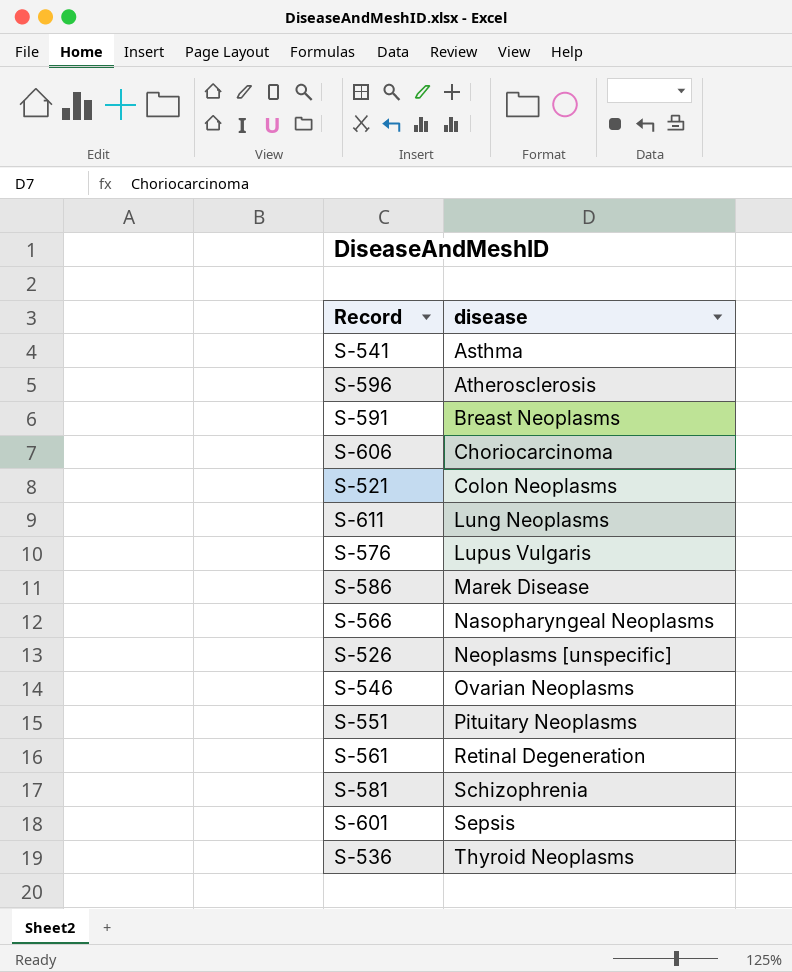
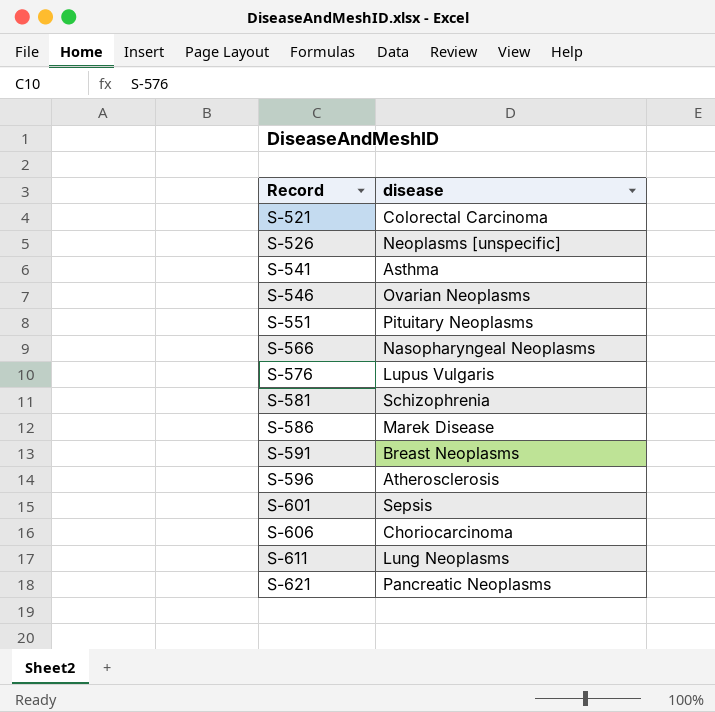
row order: disease ascending -> Record ascending
row S-561: Retinal Degeneration -> none
row S-536: Thyroid Neoplasms -> none
S-521 | disease: Colon Neoplasms -> Colorectal Carcinoma
row S-621: none -> Pancreatic Neoplasms

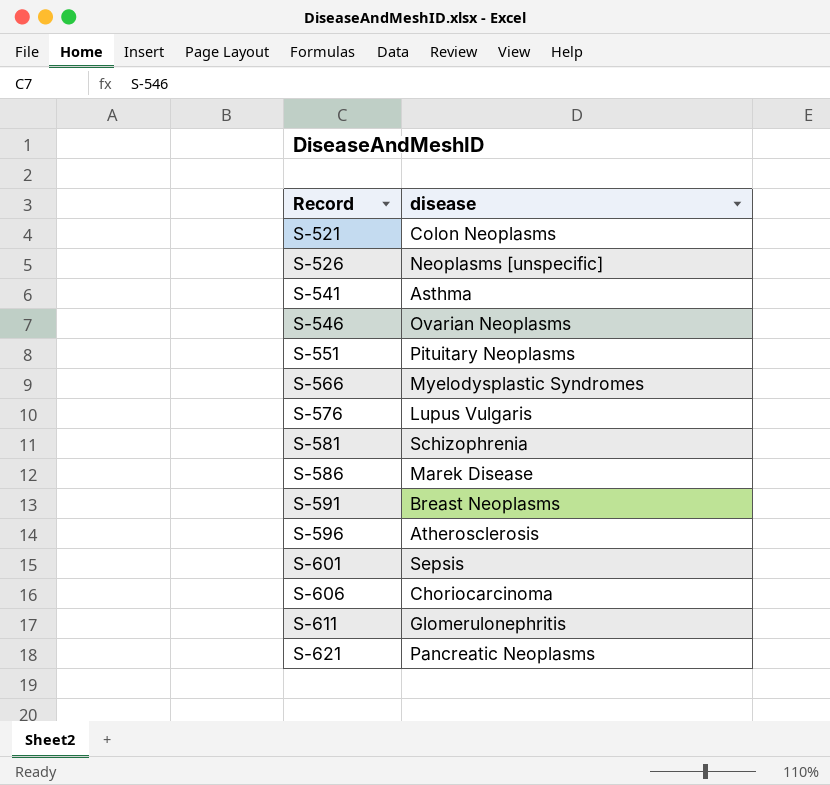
S-521 | disease: Colorectal Carcinoma -> Colon Neoplasms
S-566 | disease: Nasopharyngeal Neoplasms -> Myelodysplastic Syndromes
S-611 | disease: Lung Neoplasms -> Glomerulonephritis

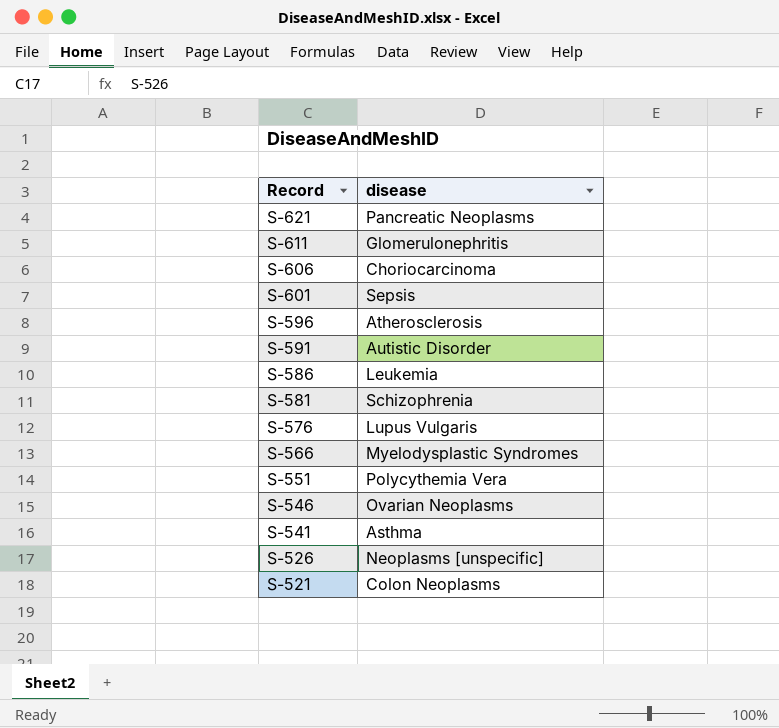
row order: Record ascending -> Record descending
S-591 | disease: Breast Neoplasms -> Autistic Disorder
S-586 | disease: Marek Disease -> Leukemia
S-551 | disease: Pituitary Neoplasms -> Polycythemia Vera

